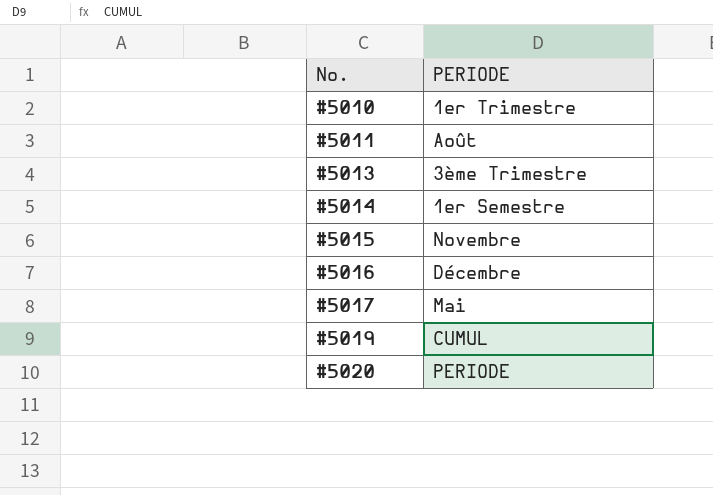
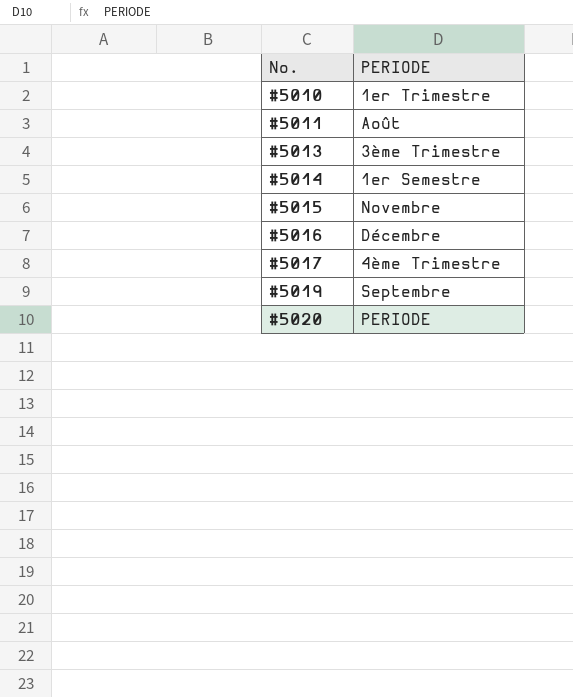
#5017 | PERIODE: Mai -> 4ème Trimestre
#5019 | PERIODE: CUMUL -> Septembre

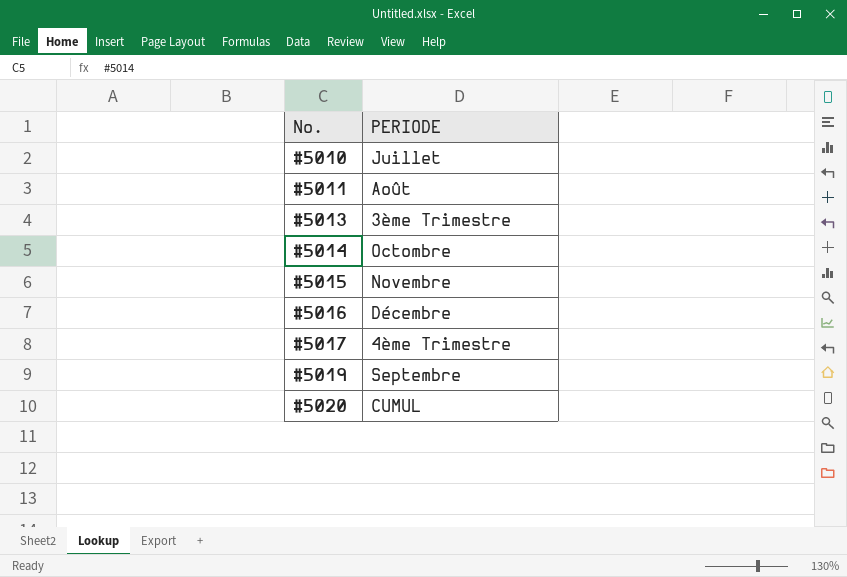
#5010 | PERIODE: 1er Trimestre -> Juillet
#5014 | PERIODE: 1er Semestre -> Octombre
#5020 | PERIODE: PERIODE -> CUMUL

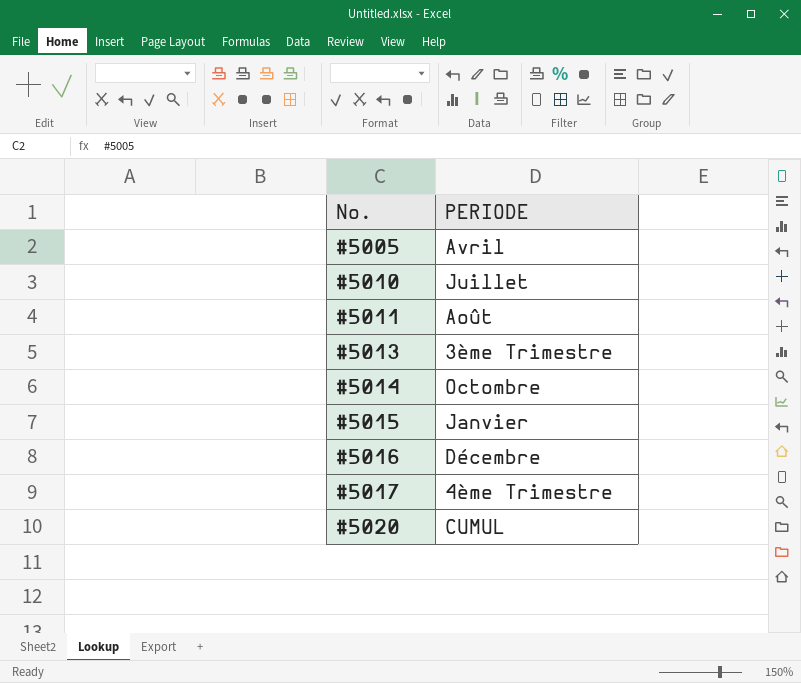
row #5019: Septembre -> none
row #5005: none -> Avril
#5015 | PERIODE: Novembre -> Janvier

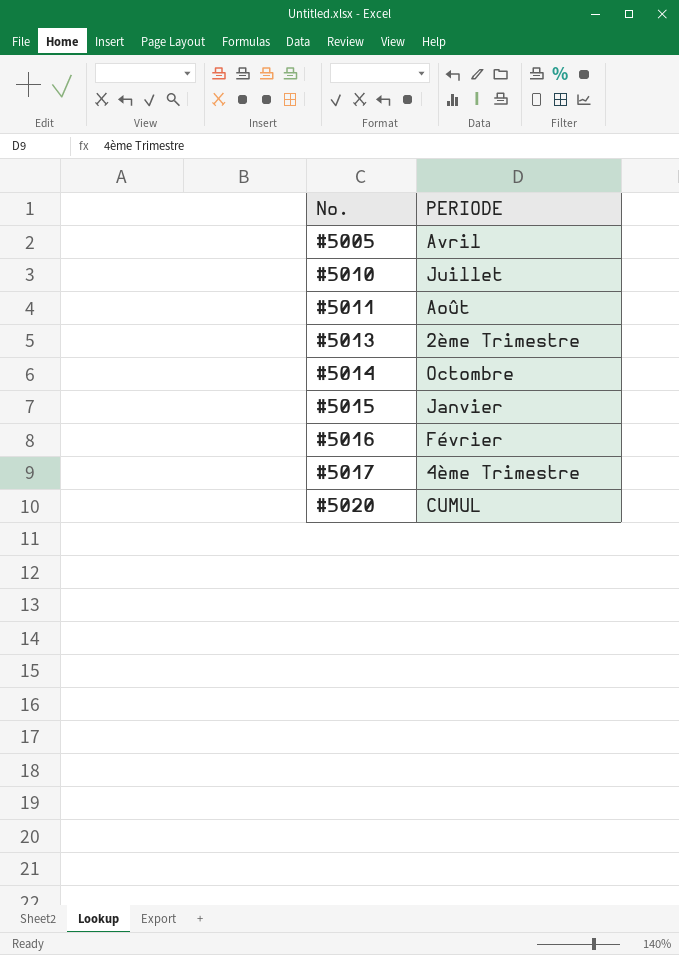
#5013 | PERIODE: 3ème Trimestre -> 2ème Trimestre
#5016 | PERIODE: Décembre -> Février

